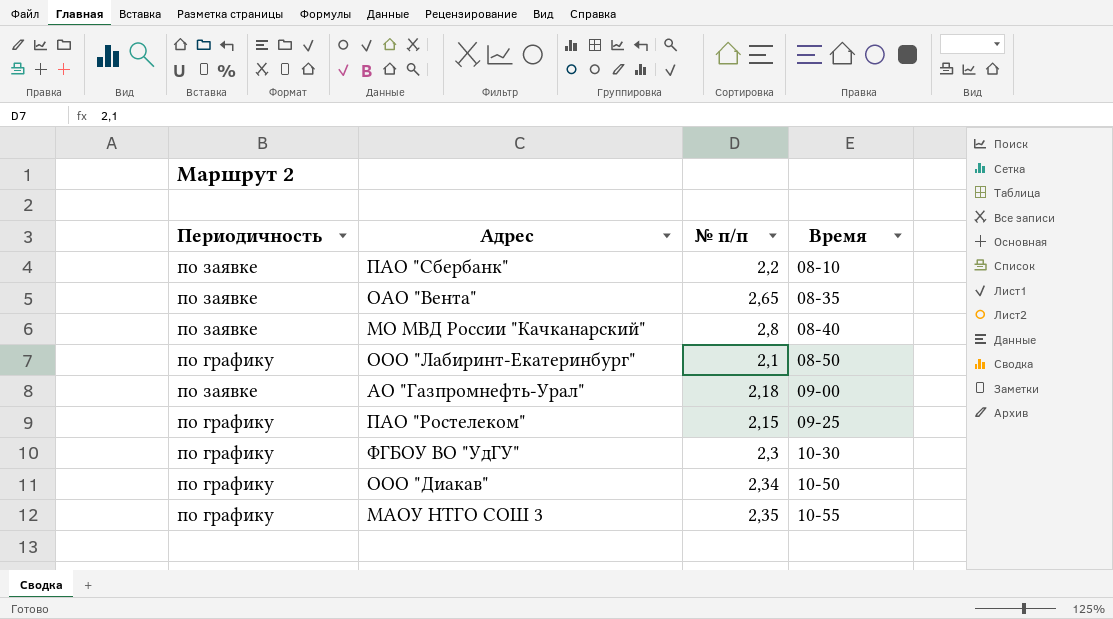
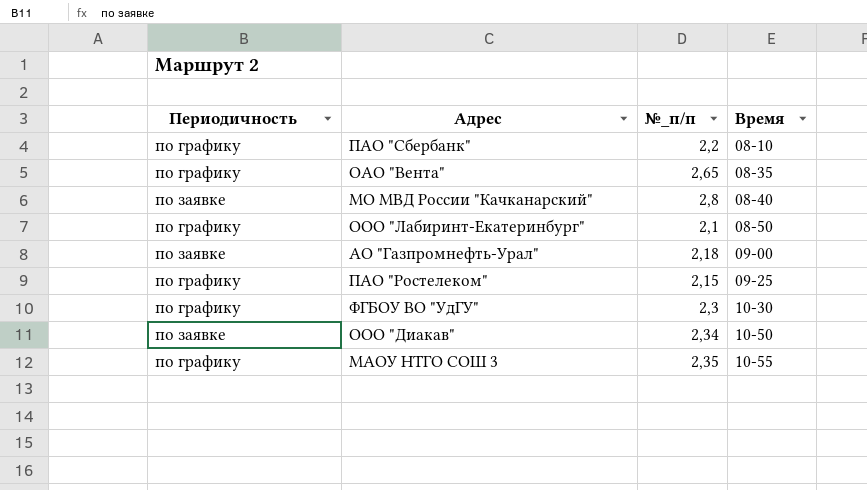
column name: № п/п -> №_п/п
ПАО "Сбербанк" | Периодичность: по заявке -> по графику
ОАО "Вента" | Периодичность: по заявке -> по графику
ООО "Диакав" | Периодичность: по графику -> по заявке

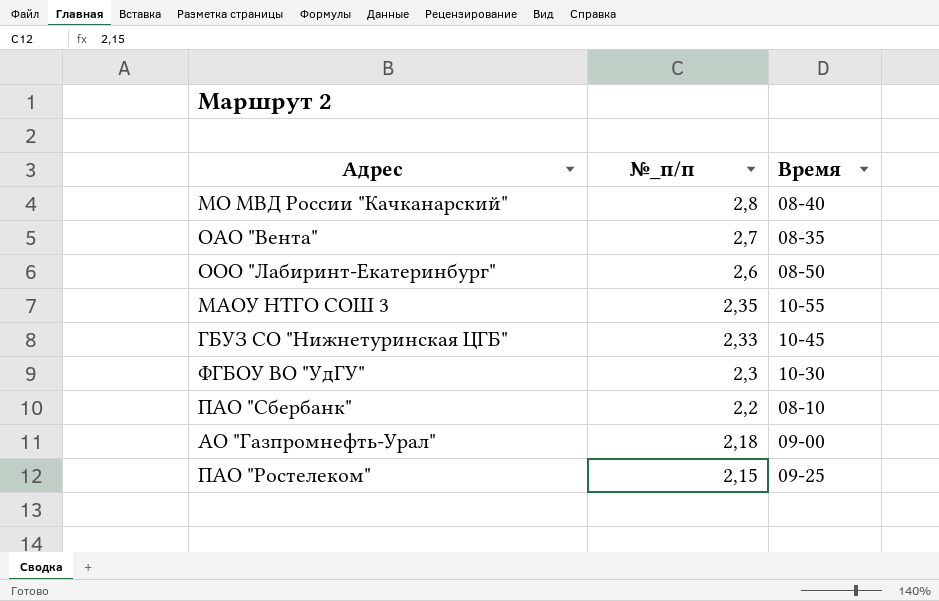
row order: Время ascending -> №_п/п descending
column Периодичность | position: 1 -> none
row ООО "Диакав": по заявке | 2,34 | 10-50 -> none
ОАО "Вента" | №_п/п: 2,65 -> 2,7
ООО "Лабиринт-Екатеринбург" | №_п/п: 2,1 -> 2,6
row ГБУЗ СО "Нижнетуринская ЦГБ": none -> 2,33 | 10-45

